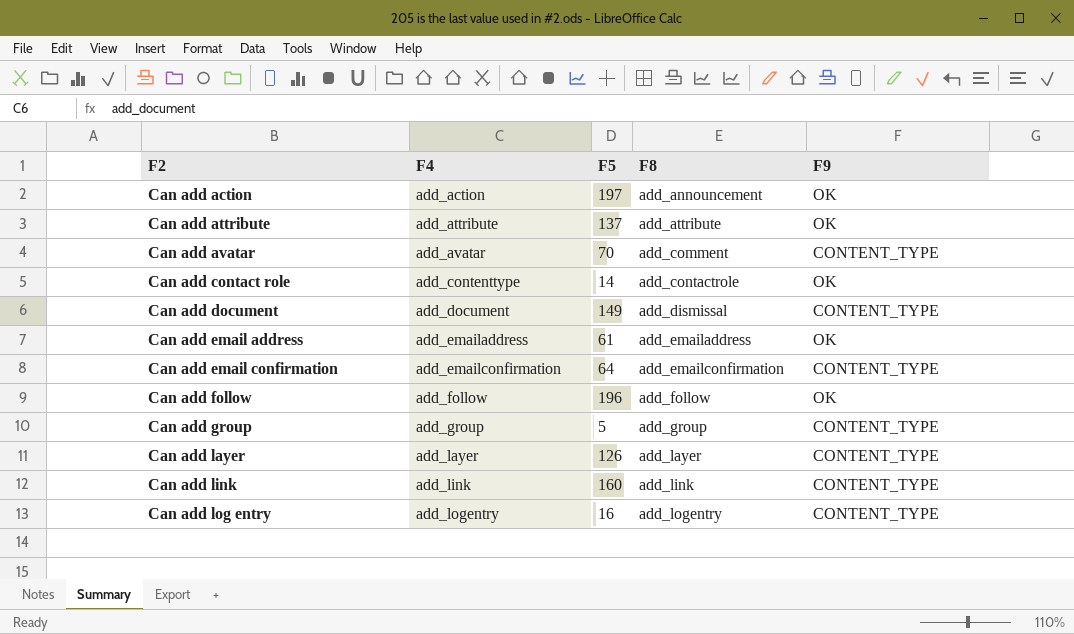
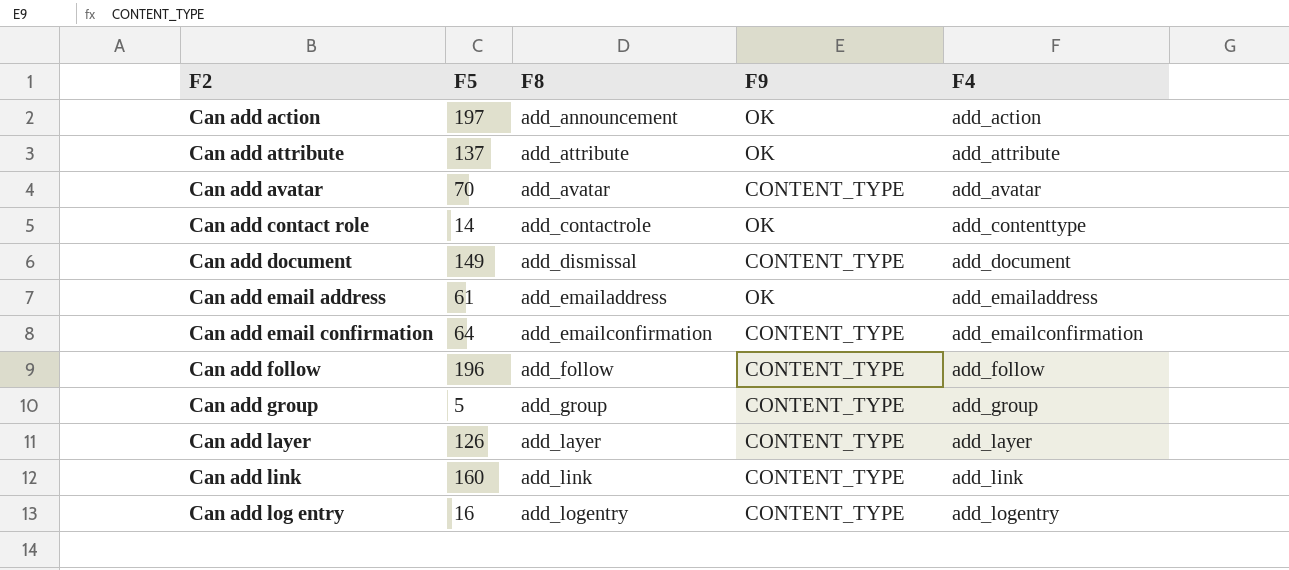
column F4 | position: 2 -> 5
Can add avatar | F8: add_comment -> add_avatar
Can add follow | F9: OK -> CONTENT_TYPE

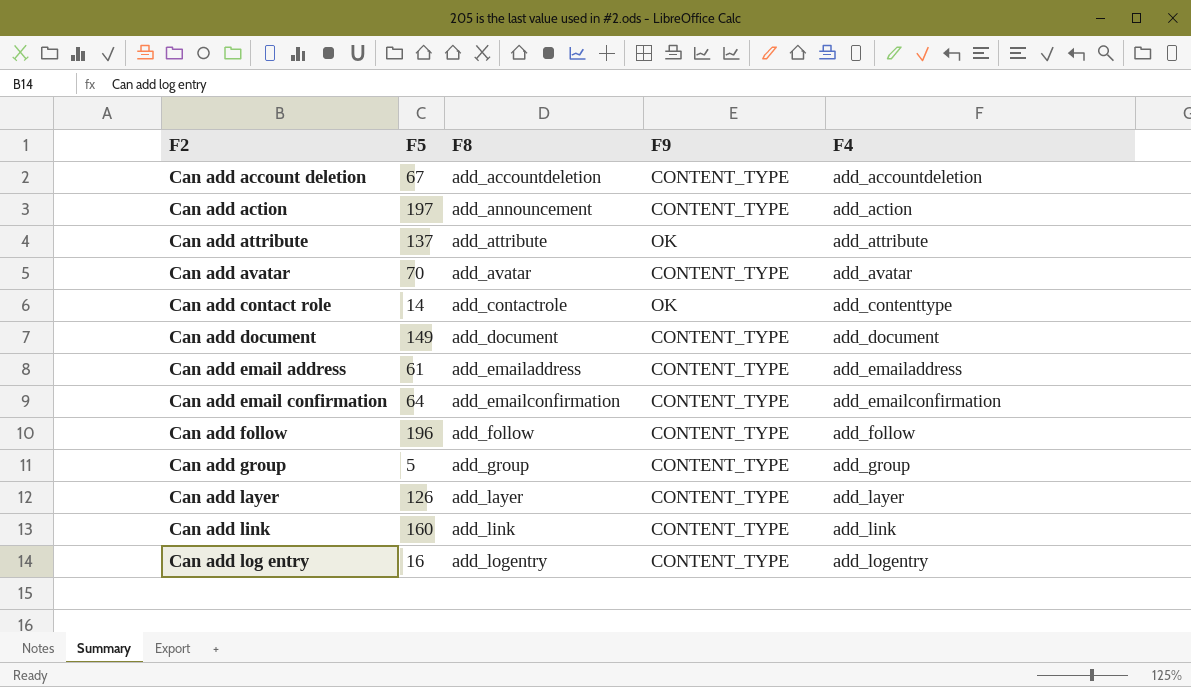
row Can add account deletion: none -> 67 | add_accountdeletion | CONTENT_TYPE | add_accountdeletion
Can add action | F9: OK -> CONTENT_TYPE
Can add document | F8: add_dismissal -> add_document
Can add email address | F9: OK -> CONTENT_TYPE

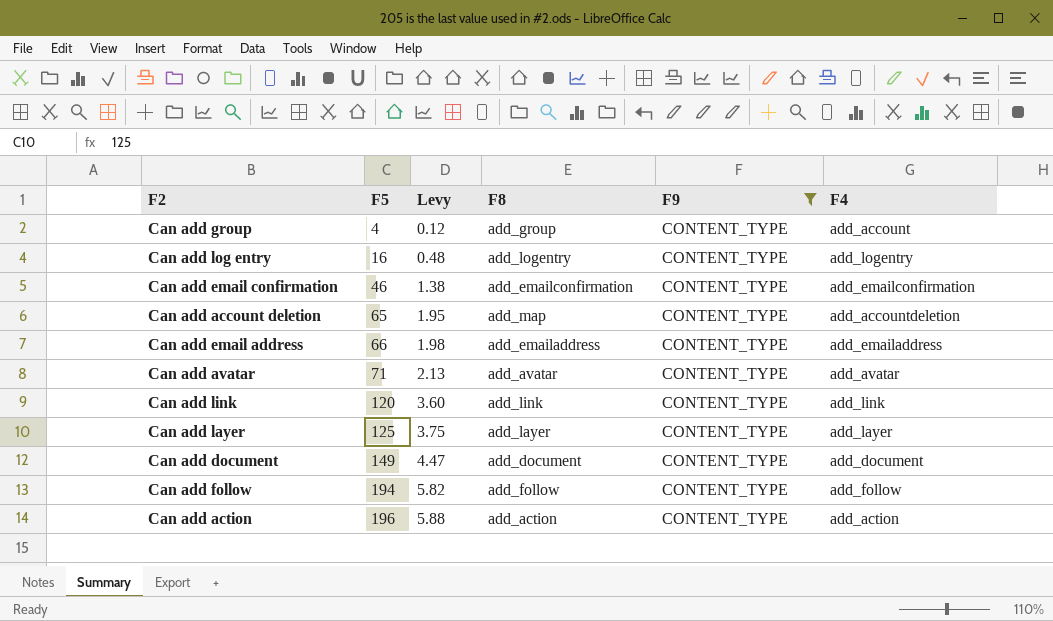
filter: none -> F9 = CONTENT_TYPE
row order: F2 ascending -> F5 ascending
column Levy | formula: none -> [F5] * 0.03
Can add group | F5: 5 -> 4
Can add group | F4: add_group -> add_account
Can add email confirmation | F5: 64 -> 46
Can add account deletion | F5: 67 -> 65
Can add account deletion | F8: add_accountdeletion -> add_map
Can add email address | F5: 61 -> 66
Can add avatar | F5: 70 -> 71
Can add link | F5: 160 -> 120
Can add layer | F5: 126 -> 125
Can add follow | F5: 196 -> 194
Can add action | F5: 197 -> 196
Can add action | F8: add_announcement -> add_action

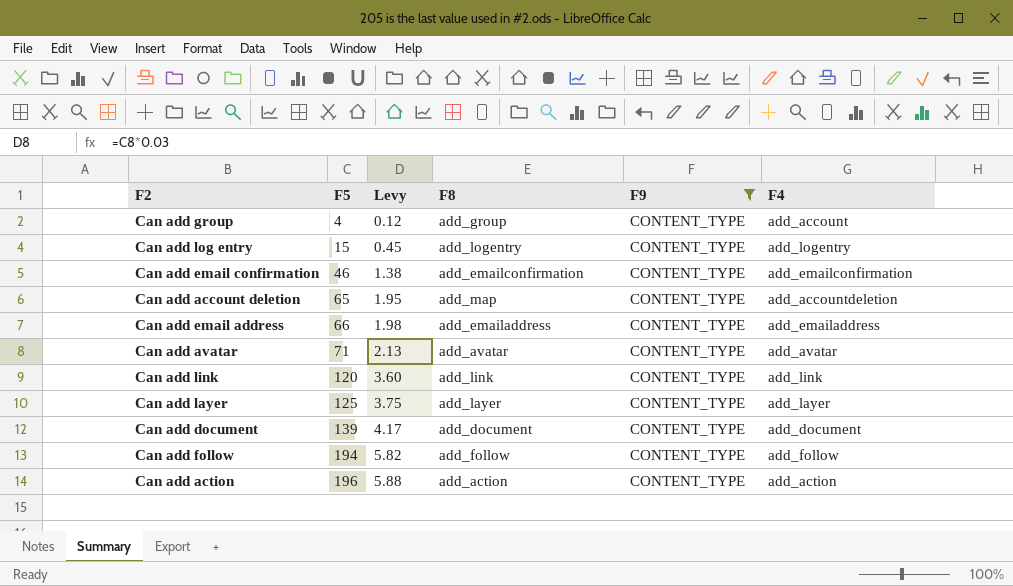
Can add log entry | F5: 16 -> 15
Can add log entry | Levy: 0.48 -> 0.45
Can add document | F5: 149 -> 139
Can add document | Levy: 4.47 -> 4.17

